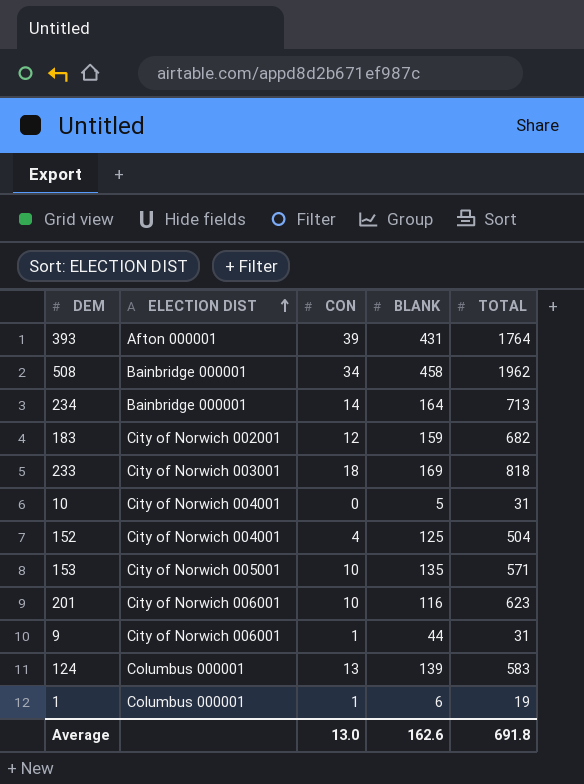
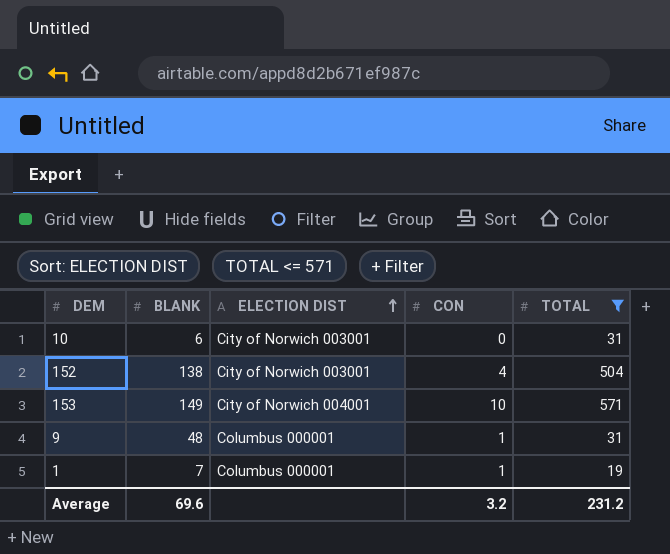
filter: none -> TOTAL <= 571
column BLANK | position: 4 -> 2
10 | BLANK: 5 -> 6
10 | ELECTION DIST: City of Norwich 004001 -> City of Norwich 003001
152 | BLANK: 125 -> 138
152 | ELECTION DIST: City of Norwich 004001 -> City of Norwich 003001
153 | BLANK: 135 -> 149
153 | ELECTION DIST: City of Norwich 005001 -> City of Norwich 004001
9 | BLANK: 44 -> 48
9 | ELECTION DIST: City of Norwich 006001 -> Columbus 000001
1 | BLANK: 6 -> 7
Average | BLANK: 162.6 -> 69.6
Average | CON: 13.0 -> 3.2
Average | TOTAL: 691.8 -> 231.2

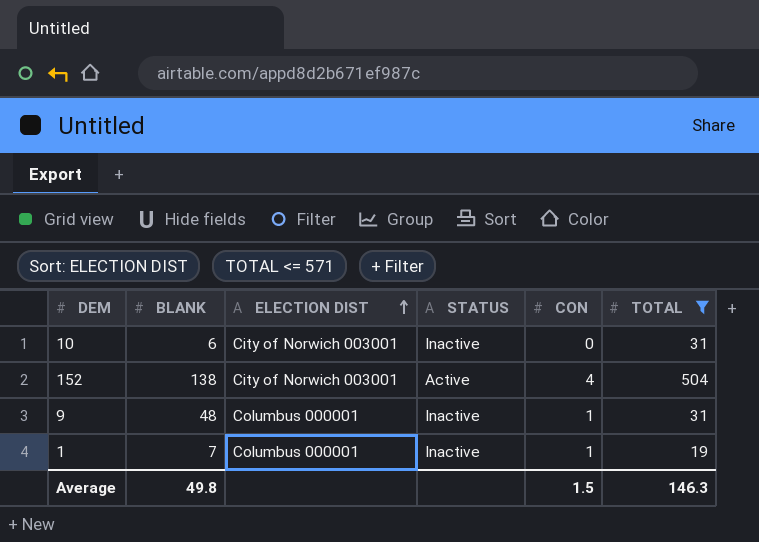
column STATUS | position: none -> 4
row 153: 149 | City of Norwich 004001 | 10 | 571 -> none
Average | BLANK: 69.6 -> 49.8
Average | CON: 3.2 -> 1.5
Average | TOTAL: 231.2 -> 146.3

